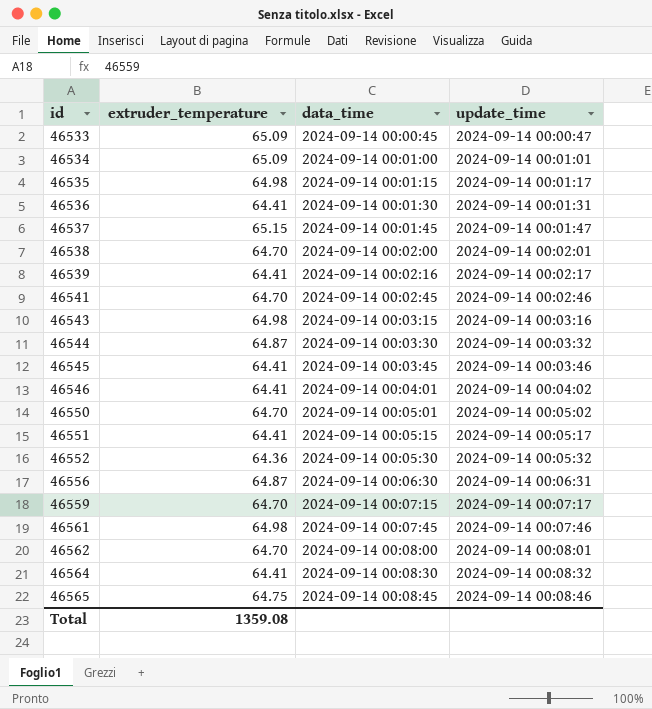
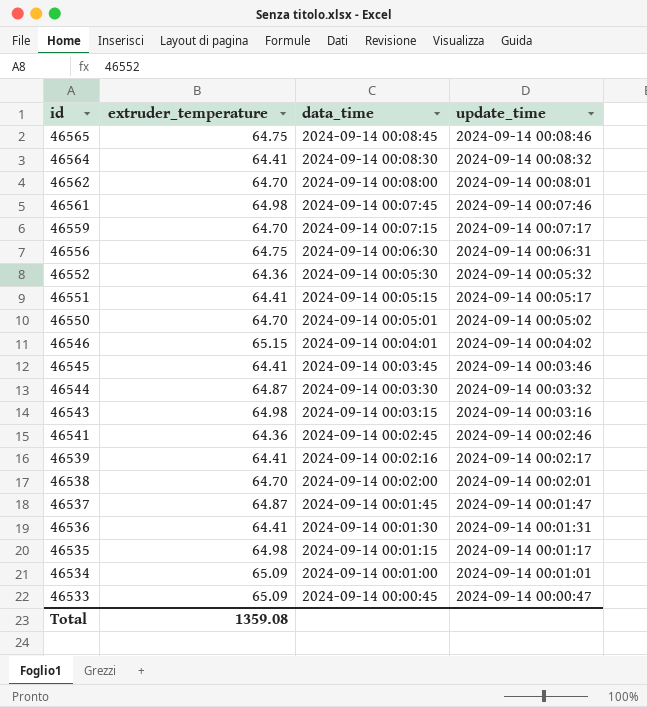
row order: id ascending -> id descending
46556 | extruder_temperature: 64.87 -> 64.75
46546 | extruder_temperature: 64.41 -> 65.15
46541 | extruder_temperature: 64.70 -> 64.36
46537 | extruder_temperature: 65.15 -> 64.87

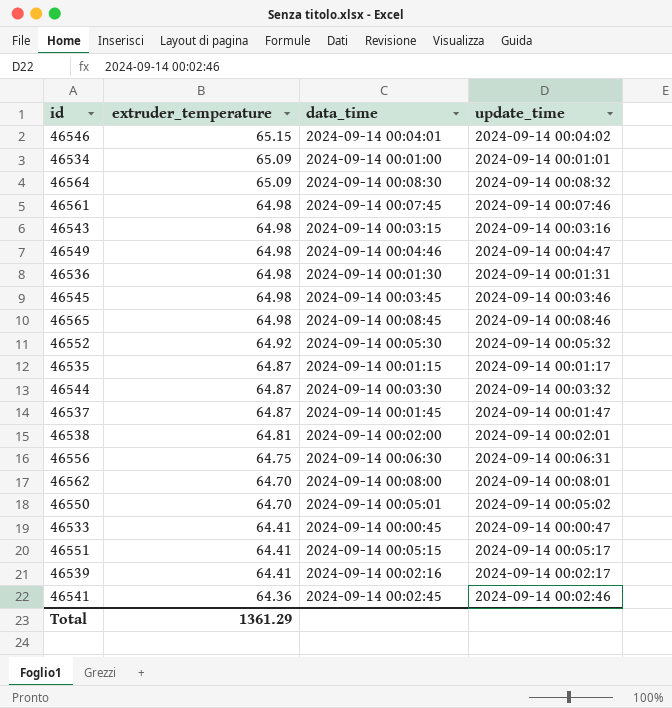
row order: id descending -> extruder_temperature descending
row 46559: 64.70 | 2024-09-14 00:07:15 | 2024-09-14 00:07:17 -> none
46564 | extruder_temperature: 64.41 -> 65.09
row 46549: none -> 64.98 | 2024-09-14 00:04:46 | 2024-09-14 00:04:47
46536 | extruder_temperature: 64.41 -> 64.98
46545 | extruder_temperature: 64.41 -> 64.98
46565 | extruder_temperature: 64.75 -> 64.98
46552 | extruder_temperature: 64.36 -> 64.92
46535 | extruder_temperature: 64.98 -> 64.87
46538 | extruder_temperature: 64.70 -> 64.81
46533 | extruder_temperature: 65.09 -> 64.41
Total | extruder_temperature: 1359.08 -> 1361.29

